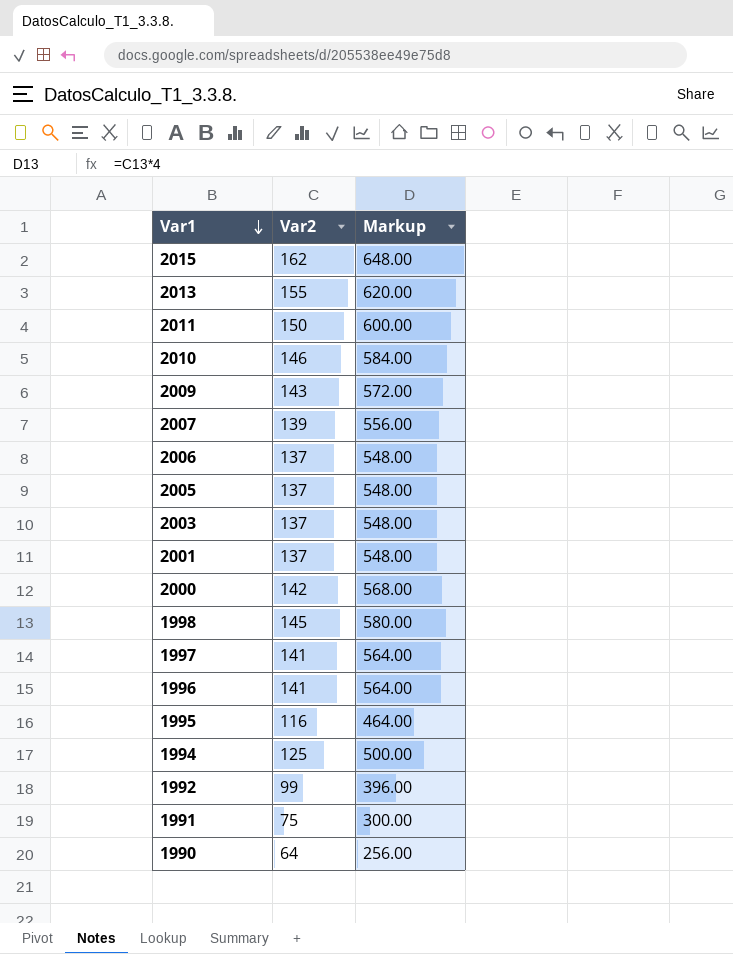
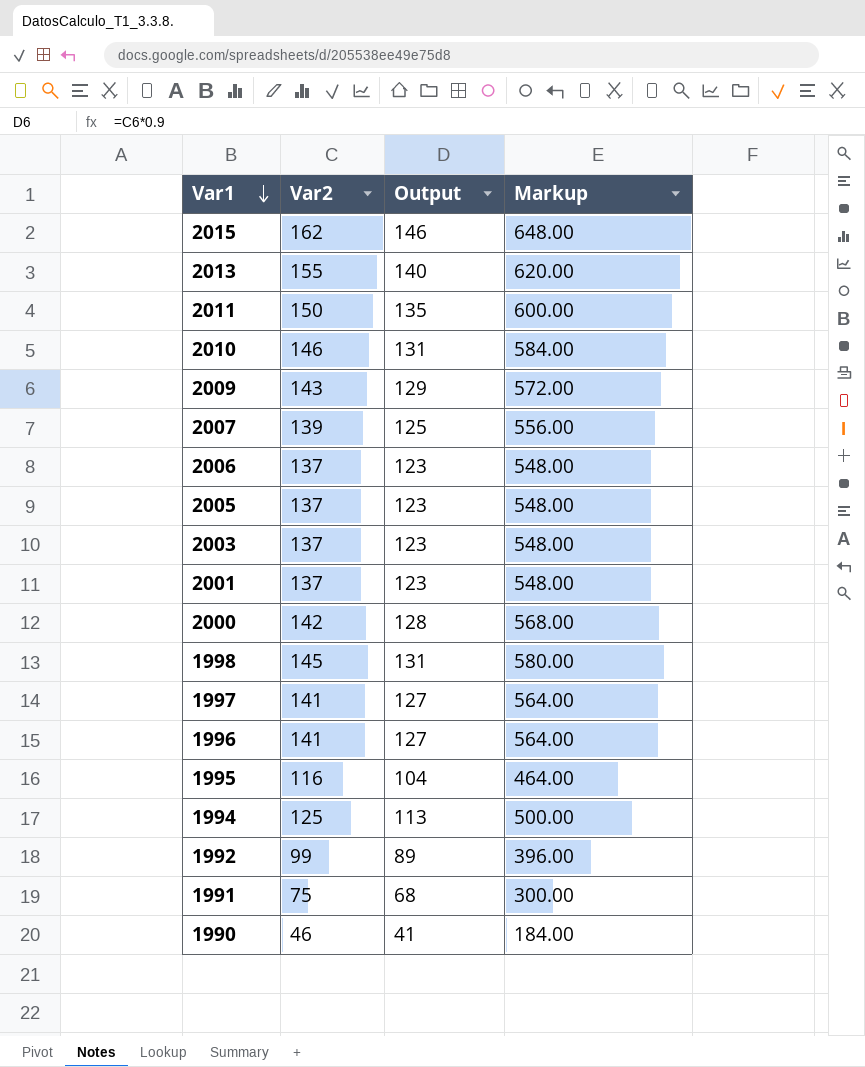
column Output | formula: none -> [Var2] * 0.9
1990 | Var2: 64 -> 46
1990 | Markup: 256.00 -> 184.00

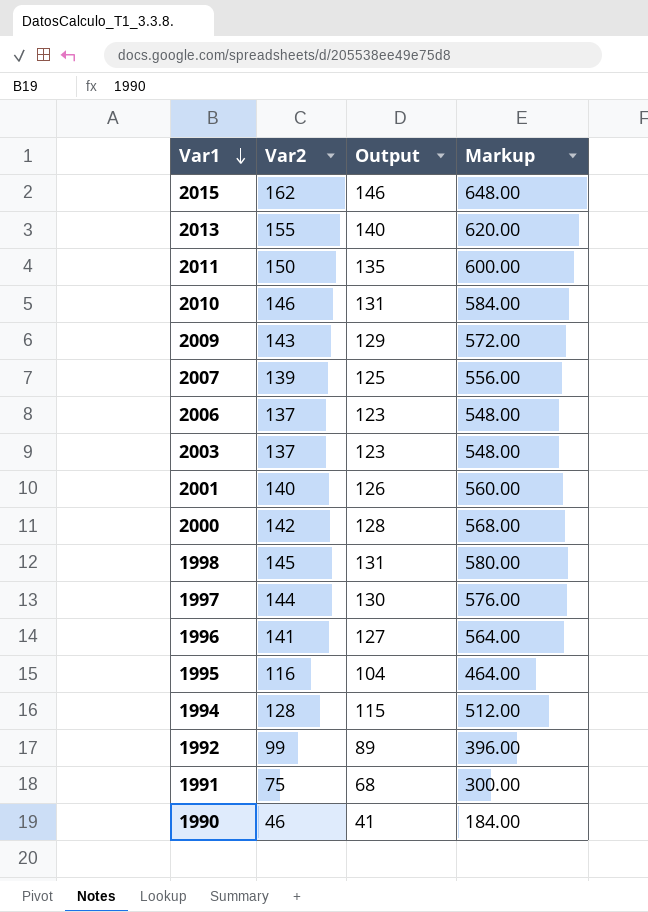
row 2005: 137 | 123 | 548.00 -> none
2001 | Var2: 137 -> 140
2001 | Output: 123 -> 126
2001 | Markup: 548.00 -> 560.00
1997 | Var2: 141 -> 144
1997 | Output: 127 -> 130
1997 | Markup: 564.00 -> 576.00
1994 | Var2: 125 -> 128
1994 | Output: 113 -> 115
1994 | Markup: 500.00 -> 512.00

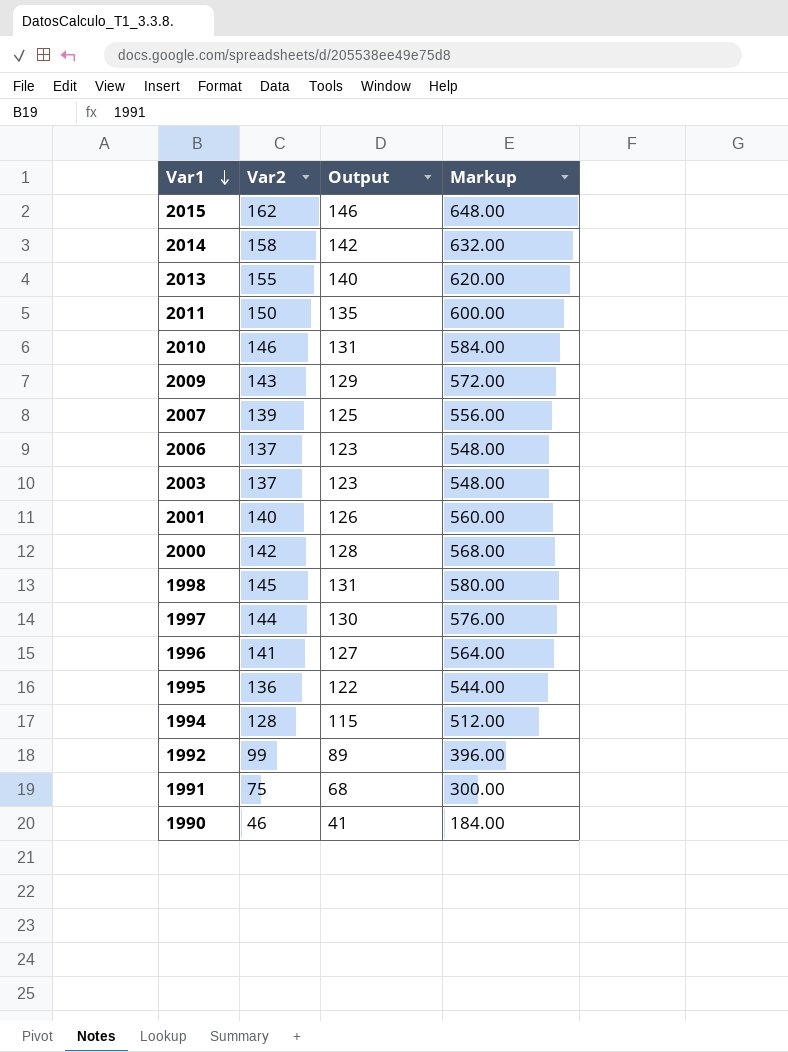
row 2014: none -> 158 | 142 | 632.00
1995 | Var2: 116 -> 136
1995 | Output: 104 -> 122
1995 | Markup: 464.00 -> 544.00

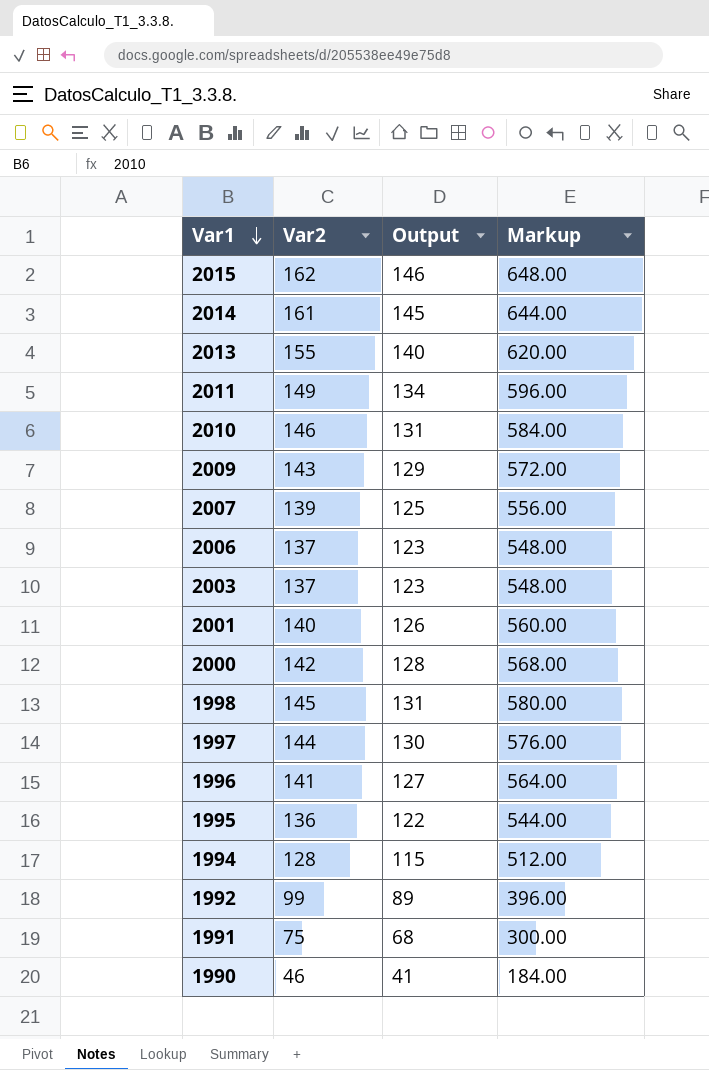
2014 | Var2: 158 -> 161
2014 | Output: 142 -> 145
2014 | Markup: 632.00 -> 644.00
2011 | Var2: 150 -> 149
2011 | Output: 135 -> 134
2011 | Markup: 600.00 -> 596.00

